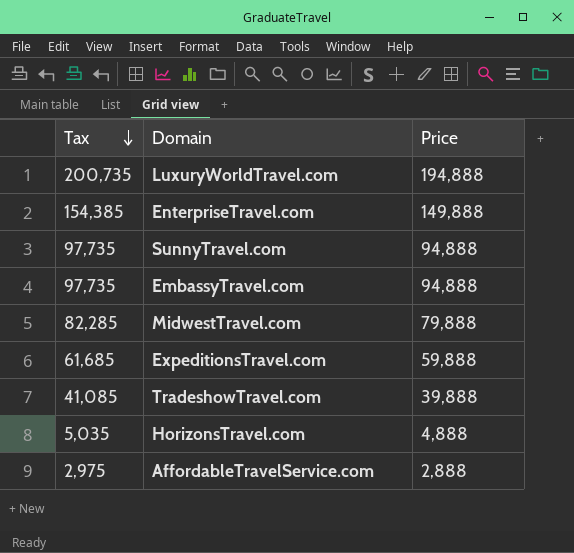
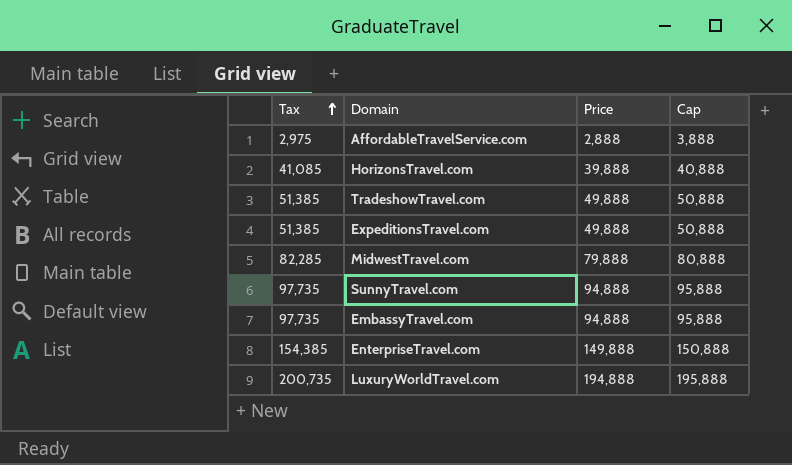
row order: Tax descending -> Tax ascending
column Cap | formula: none -> [Price] + 1000
HorizonsTravel.com | Tax: 5,035 -> 41,085
HorizonsTravel.com | Price: 4,888 -> 39,888
TradeshowTravel.com | Tax: 41,085 -> 51,385
TradeshowTravel.com | Price: 39,888 -> 49,888
ExpeditionsTravel.com | Tax: 61,685 -> 51,385
ExpeditionsTravel.com | Price: 59,888 -> 49,888

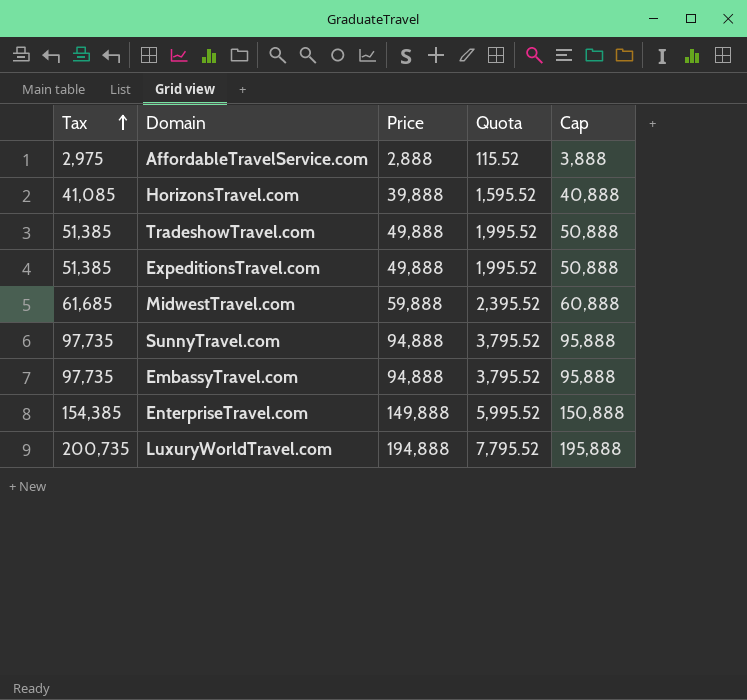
column Quota | formula: none -> [Price] * 0.04
MidwestTravel.com | Tax: 82,285 -> 61,685
MidwestTravel.com | Price: 79,888 -> 59,888
MidwestTravel.com | Cap: 80,888 -> 60,888

